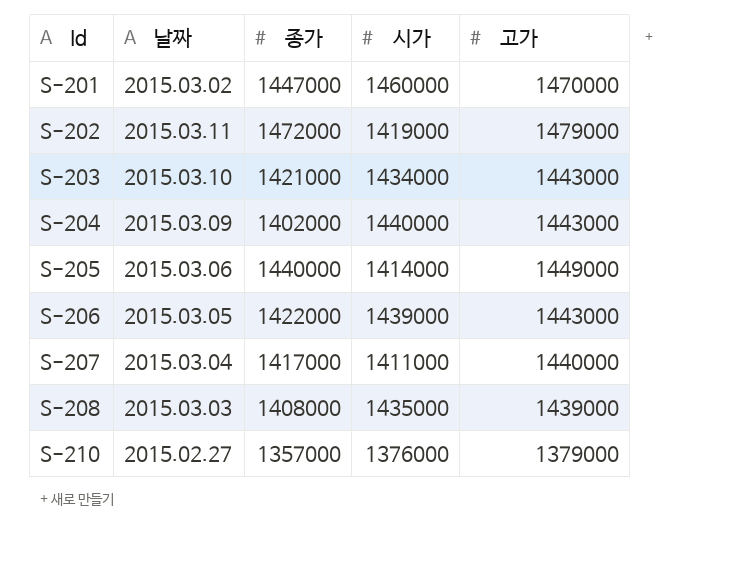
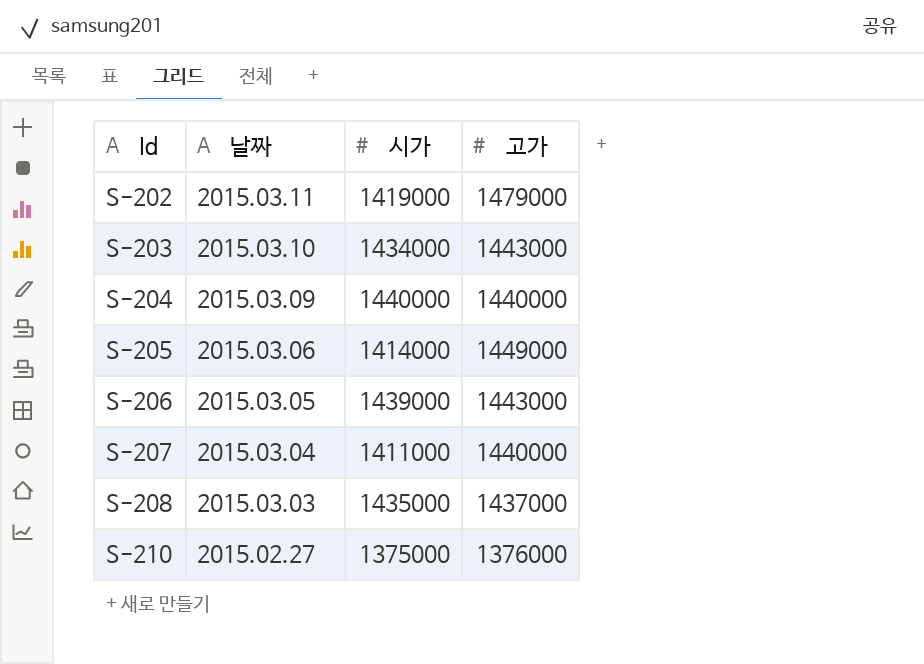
column 종가 | position: 3 -> none
row S-201: 2015.03.02 | 1447000 | 1460000 | 1470000 -> none
S-204 | 고가: 1443000 -> 1440000
S-208 | 고가: 1439000 -> 1437000
S-210 | 시가: 1376000 -> 1375000
S-210 | 고가: 1379000 -> 1376000

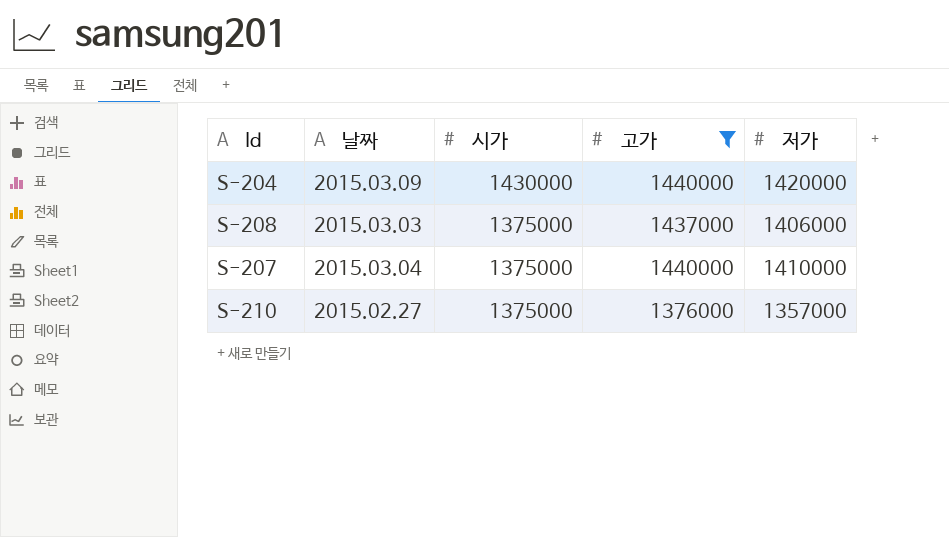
filter: none -> 고가 <= 1440000
row order: Id ascending -> 시가 descending
column 저가 | position: none -> 5
S-204 | 시가: 1440000 -> 1430000
S-208 | 시가: 1435000 -> 1375000
S-207 | 시가: 1411000 -> 1375000

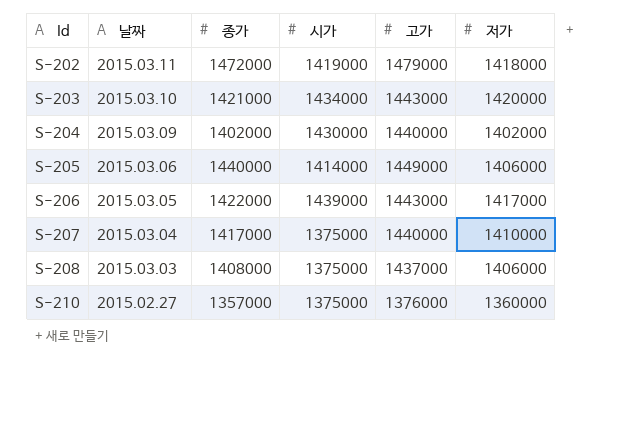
filter: 고가 <= 1440000 -> none
row order: 시가 descending -> Id ascending
column 종가 | position: none -> 3
S-204 | 저가: 1420000 -> 1402000
S-210 | 저가: 1357000 -> 1360000

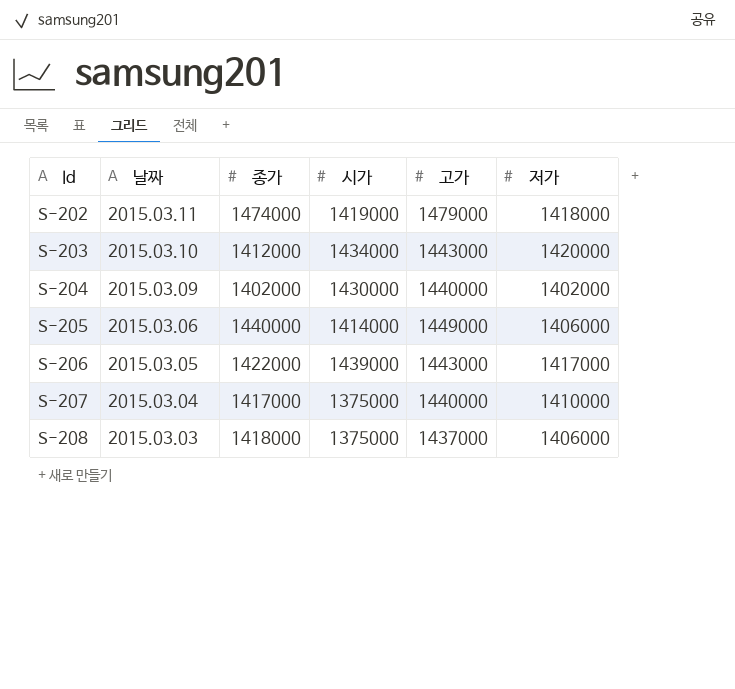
row S-210: 2015.02.27 | 1357000 | 1375000 | 1376000 | 1360000 -> none
S-202 | 종가: 1472000 -> 1474000
S-203 | 종가: 1421000 -> 1412000
S-208 | 종가: 1408000 -> 1418000

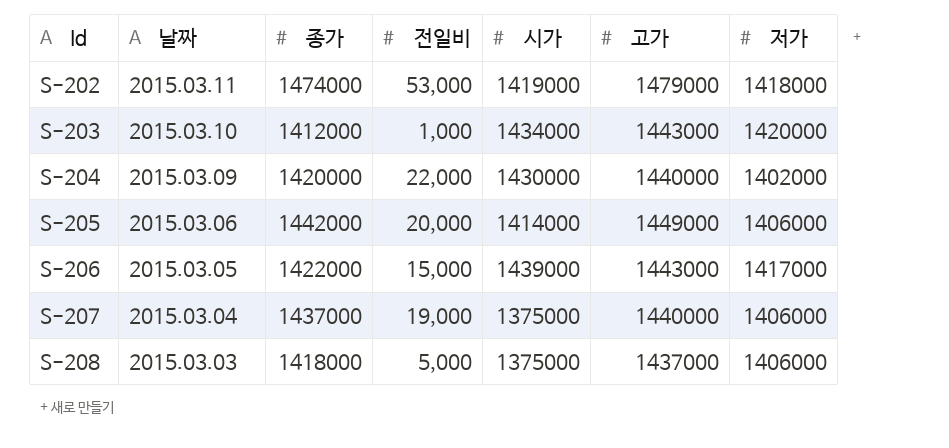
column 전일비 | position: none -> 4
S-204 | 종가: 1402000 -> 1420000
S-205 | 종가: 1440000 -> 1442000
S-207 | 종가: 1417000 -> 1437000
S-207 | 저가: 1410000 -> 1406000

